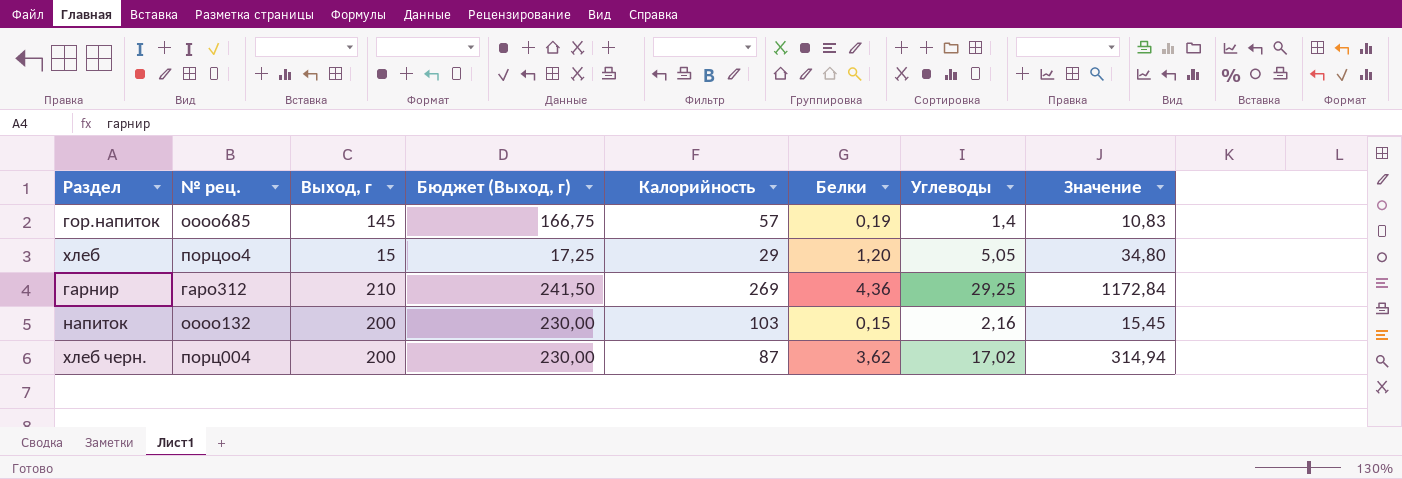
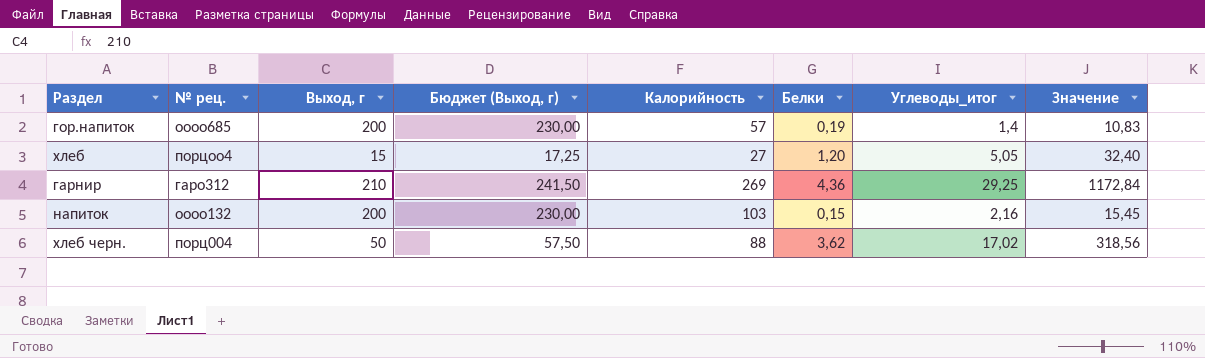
column name: Углеводы -> Углеводы_итог
гор.напиток | Выход, г: 145 -> 200
гор.напиток | Бюджет (Выход, г): 166,75 -> 230,00
хлеб | Калорийность: 29 -> 27
хлеб | Значение: 34,80 -> 32,40
хлеб черн. | Выход, г: 200 -> 50
хлеб черн. | Бюджет (Выход, г): 230,00 -> 57,50
хлеб черн. | Калорийность: 87 -> 88
хлеб черн. | Значение: 314,94 -> 318,56

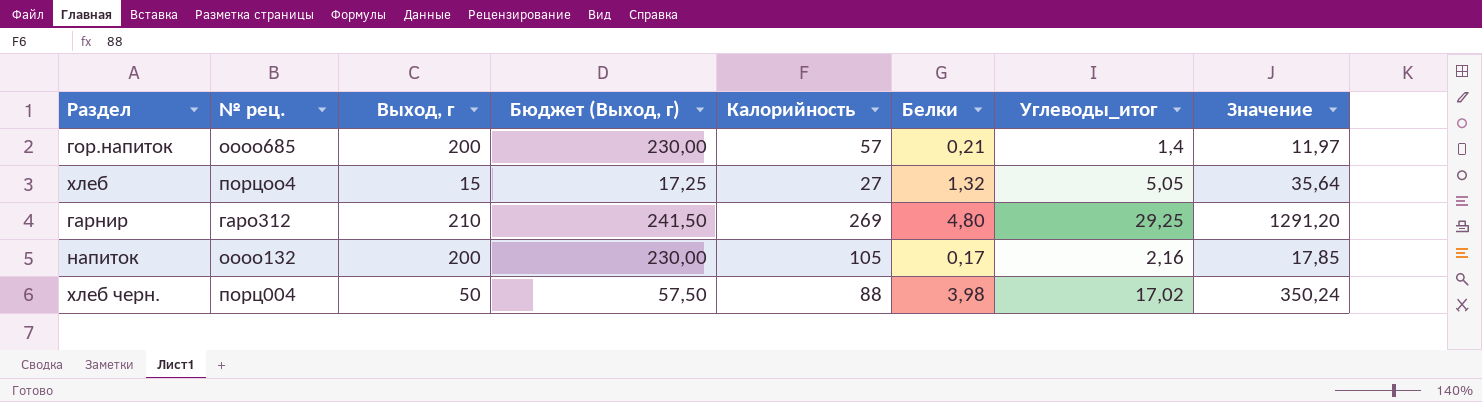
гор.напиток | Белки: 0,19 -> 0,21
гор.напиток | Значение: 10,83 -> 11,97
хлеб | Белки: 1,20 -> 1,32
хлеб | Значение: 32,40 -> 35,64
гарнир | Белки: 4,36 -> 4,80
гарнир | Значение: 1172,84 -> 1291,20
напиток | Калорийность: 103 -> 105
напиток | Белки: 0,15 -> 0,17
напиток | Значение: 15,45 -> 17,85
хлеб черн. | Белки: 3,62 -> 3,98
хлеб черн. | Значение: 318,56 -> 350,24

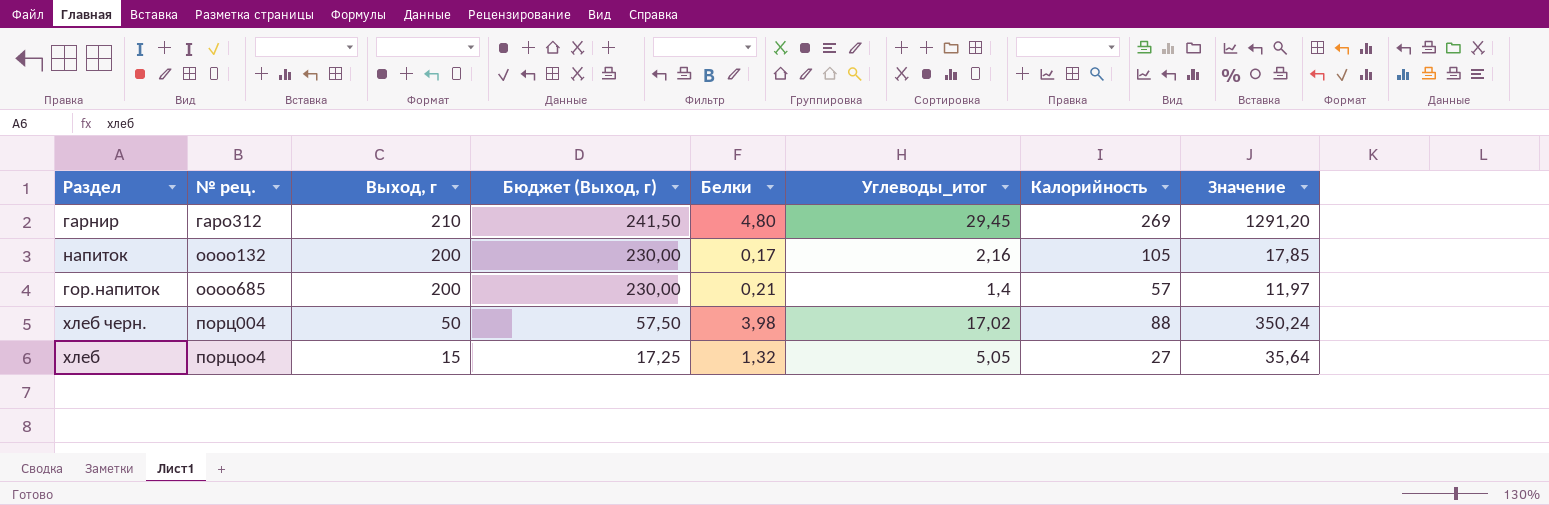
row order: none -> № рец. ascending
column Калорийность | position: 5 -> 7
гарнир | Углеводы_итог: 29,25 -> 29,45

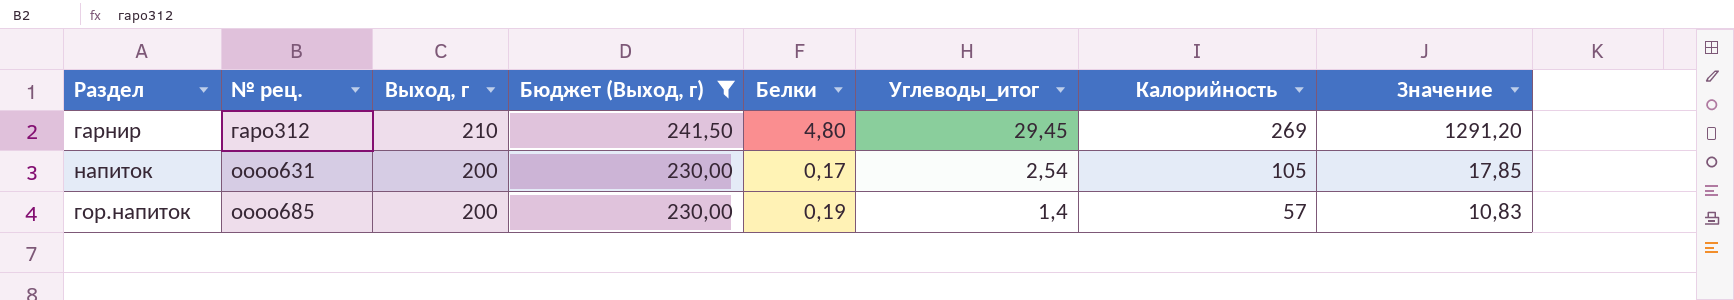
filter: none -> Бюджет (Выход, г) >= 230,00
напиток | № рец.: оооо132 -> оооо631
напиток | Углеводы_итог: 2,16 -> 2,54
гор.напиток | Белки: 0,21 -> 0,19
гор.напиток | Значение: 11,97 -> 10,83

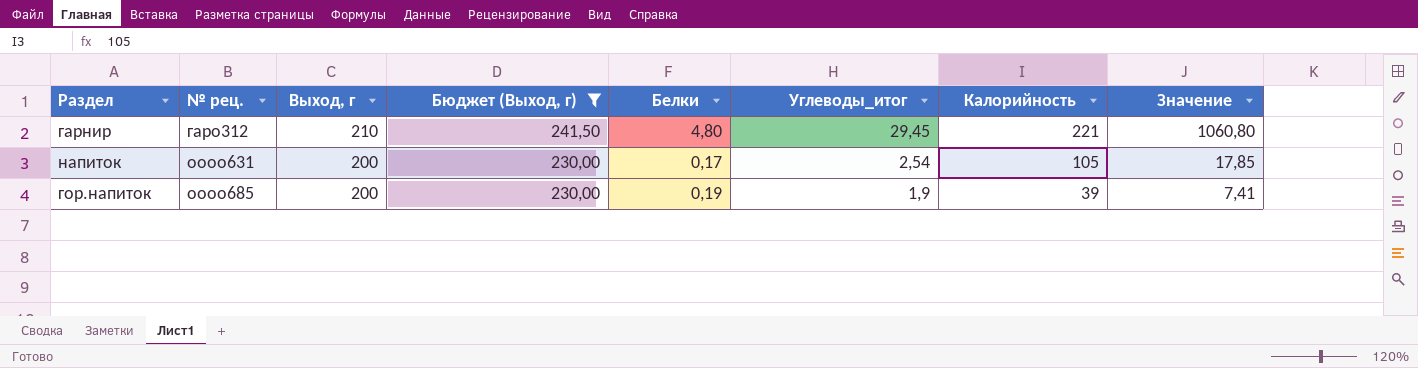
гарнир | Калорийность: 269 -> 221
гарнир | Значение: 1291,20 -> 1060,80
гор.напиток | Углеводы_итог: 1,4 -> 1,9
гор.напиток | Калорийность: 57 -> 39
гор.напиток | Значение: 10,83 -> 7,41

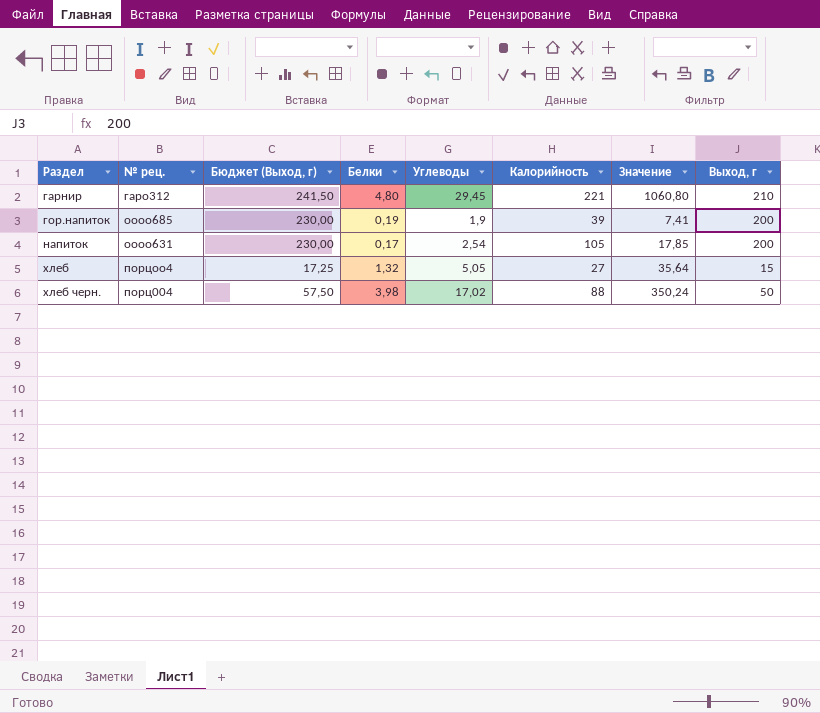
filter: Бюджет (Выход, г) >= 230,00 -> none
row order: № рец. ascending -> Раздел ascending
column name: Углеводы_итог -> Углеводы
column Выход, г | position: 3 -> 8

